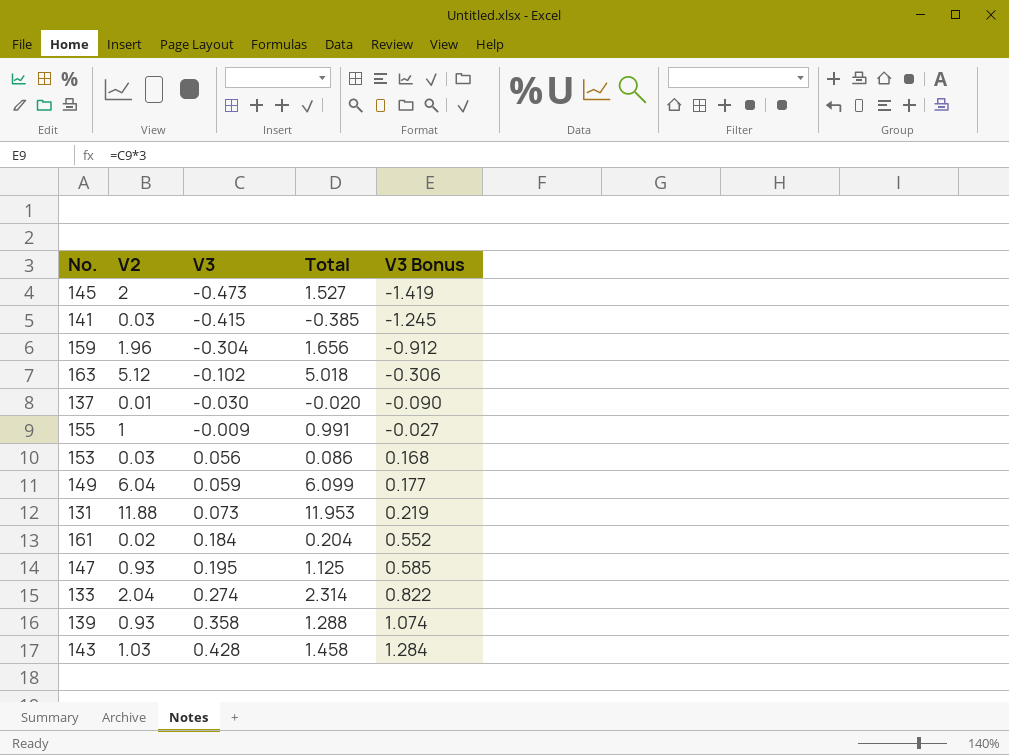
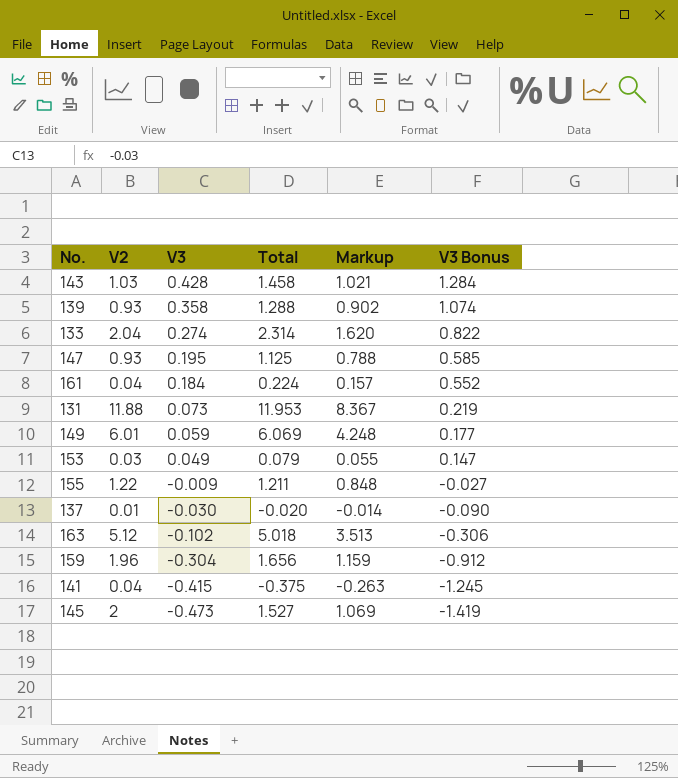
row order: V3 ascending -> V3 descending
column Markup | formula: none -> [Total] * 0.7
161 | V2: 0.02 -> 0.04
161 | Total: 0.204 -> 0.224
149 | V2: 6.04 -> 6.01
149 | Total: 6.099 -> 6.069
153 | V3: 0.056 -> 0.049
153 | Total: 0.086 -> 0.079
153 | V3 Bonus: 0.168 -> 0.147
155 | V2: 1 -> 1.22
155 | Total: 0.991 -> 1.211
141 | V2: 0.03 -> 0.04
141 | Total: -0.385 -> -0.375

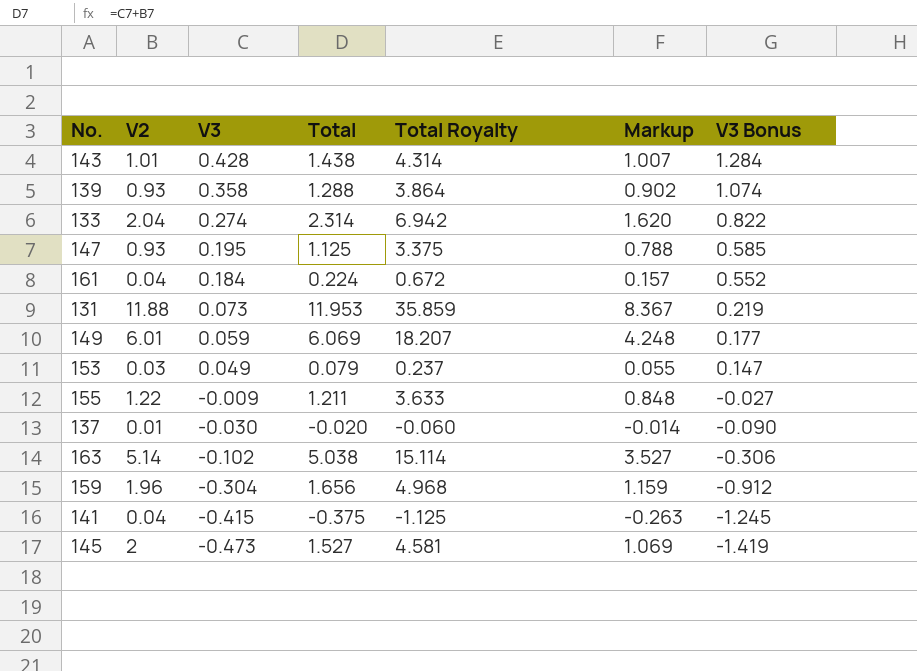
column Total Royalty | formula: none -> [Total] * 3
143 | V2: 1.03 -> 1.01
143 | Total: 1.458 -> 1.438
143 | Markup: 1.021 -> 1.007
163 | V2: 5.12 -> 5.14
163 | Total: 5.018 -> 5.038
163 | Markup: 3.513 -> 3.527

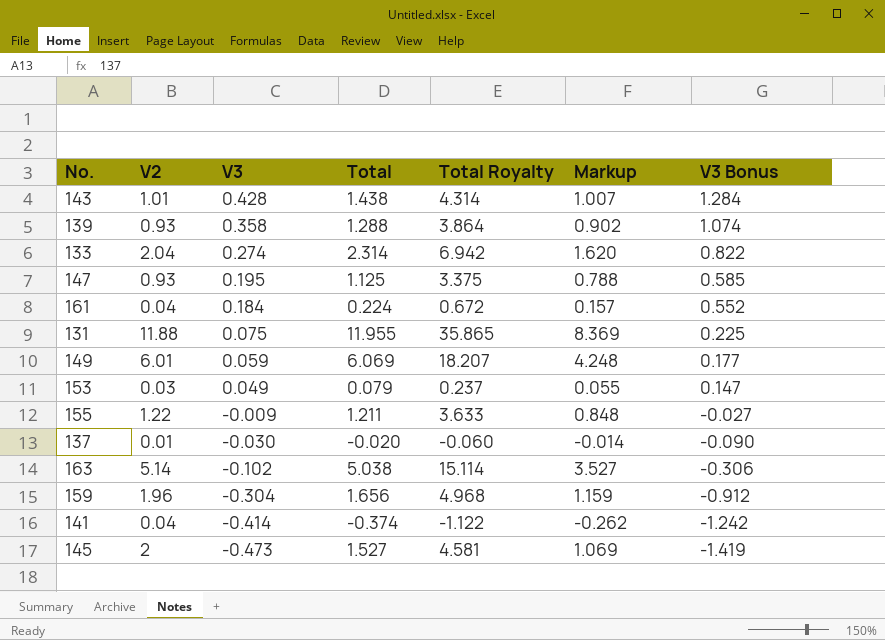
131 | V3: 0.073 -> 0.075
131 | Total: 11.953 -> 11.955
131 | Total Royalty: 35.859 -> 35.865
131 | Markup: 8.367 -> 8.369
131 | V3 Bonus: 0.219 -> 0.225
141 | V3: -0.415 -> -0.414
141 | Total: -0.375 -> -0.374
141 | Total Royalty: -1.125 -> -1.122
141 | Markup: -0.263 -> -0.262
141 | V3 Bonus: -1.245 -> -1.242

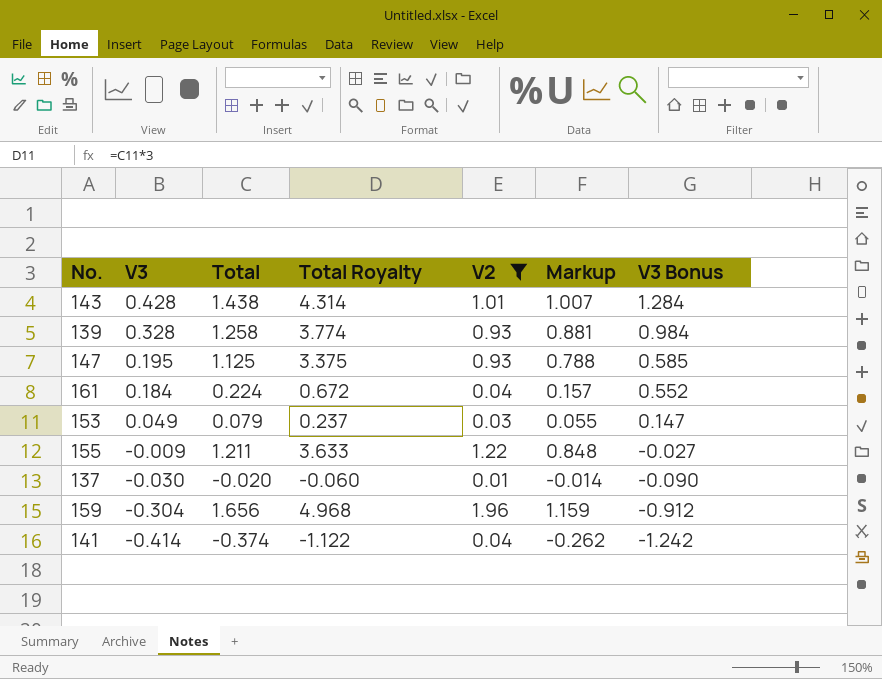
filter: none -> V2 <= 1.96
column V2 | position: 2 -> 5
139 | V3: 0.358 -> 0.328
139 | Total: 1.288 -> 1.258
139 | Total Royalty: 3.864 -> 3.774
139 | Markup: 0.902 -> 0.881
139 | V3 Bonus: 1.074 -> 0.984

